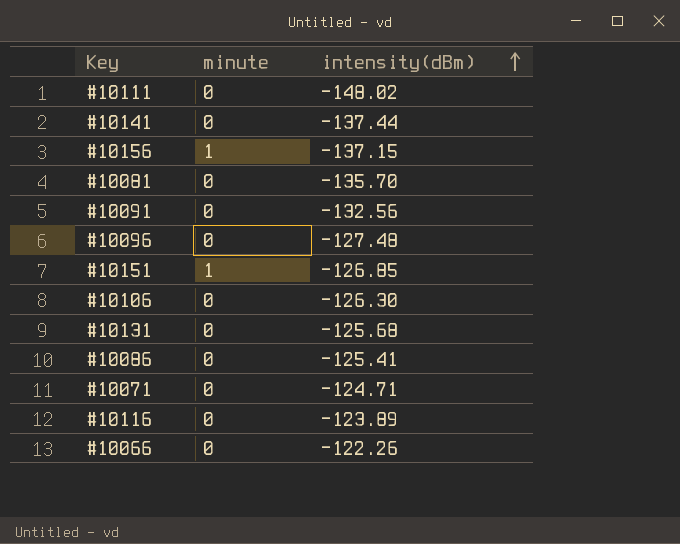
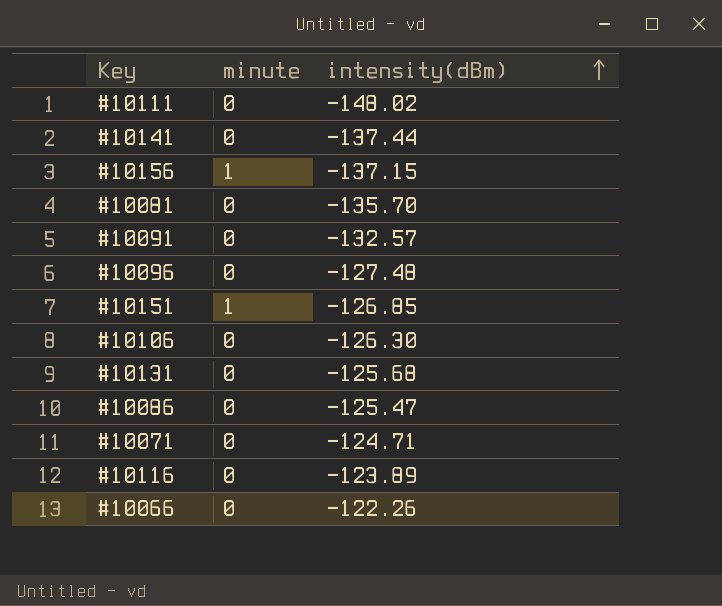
#10091 | intensity(dBm): -132.56 -> -132.57
#10086 | intensity(dBm): -125.41 -> -125.47

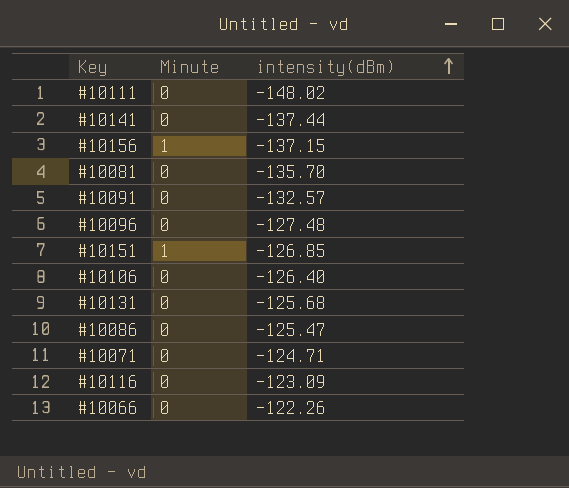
column name: minute -> Minute
#10106 | intensity(dBm): -126.30 -> -126.40
#10116 | intensity(dBm): -123.89 -> -123.09

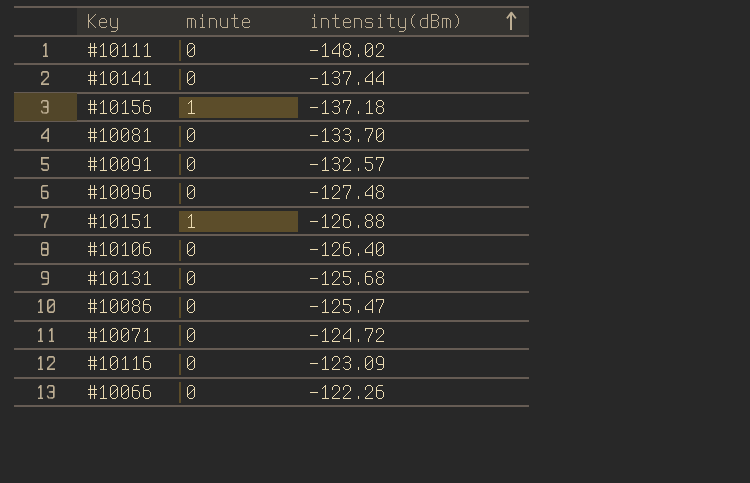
column name: Minute -> minute
#10156 | intensity(dBm): -137.15 -> -137.18
#10081 | intensity(dBm): -135.70 -> -133.70
#10151 | intensity(dBm): -126.85 -> -126.88
#10071 | intensity(dBm): -124.71 -> -124.72

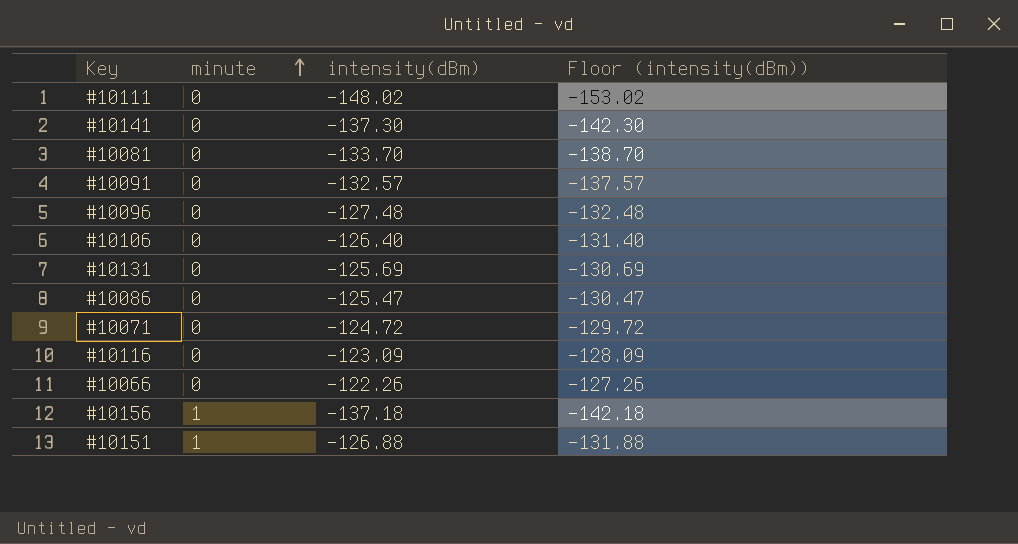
row order: intensity(dBm) ascending -> minute ascending
column Floor (intensity(dBm)) | formula: none -> [intensity(dBm)] - 5
#10141 | intensity(dBm): -137.44 -> -137.30
#10131 | intensity(dBm): -125.68 -> -125.69

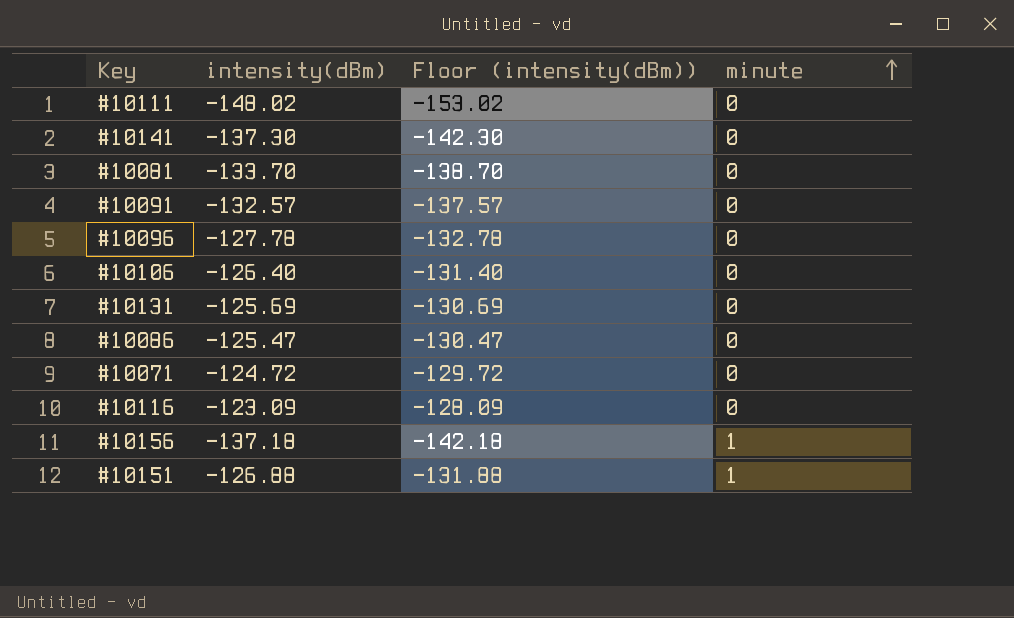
column minute | position: 2 -> 4
row #10066: 0 | -122.26 | -127.26 -> none
#10096 | intensity(dBm): -127.48 -> -127.78
#10096 | Floor (intensity(dBm)): -132.48 -> -132.78

